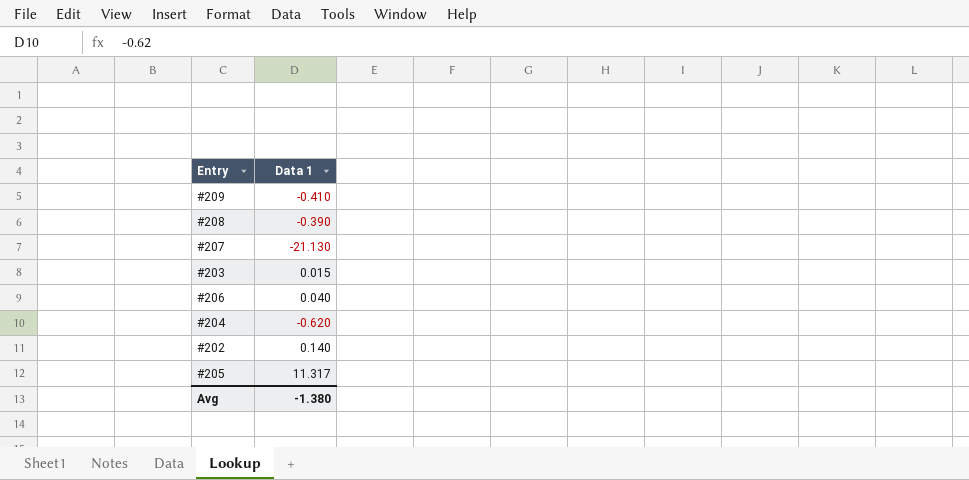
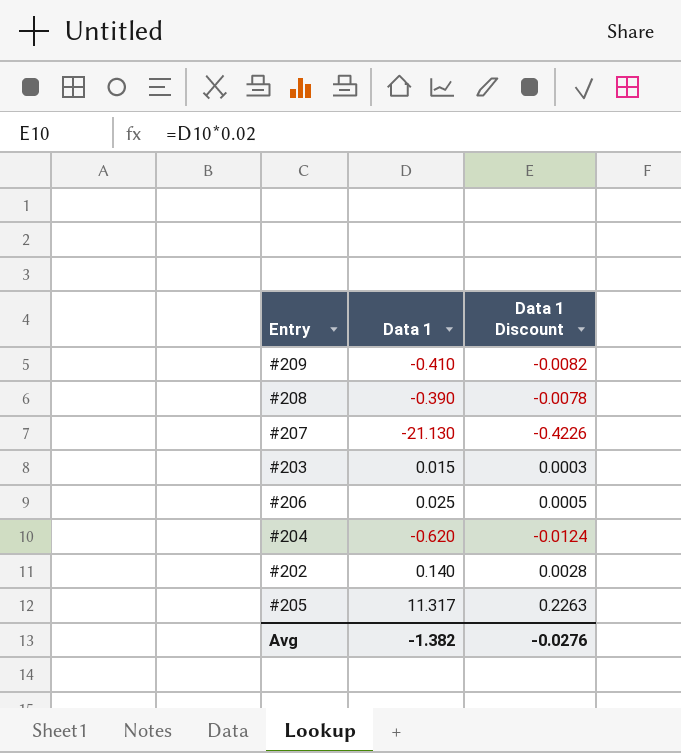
column Data 1 Discount | formula: none -> [Data 1] * 0.02
#206 | Data 1: 0.040 -> 0.025
Avg | Data 1: -1.380 -> -1.382

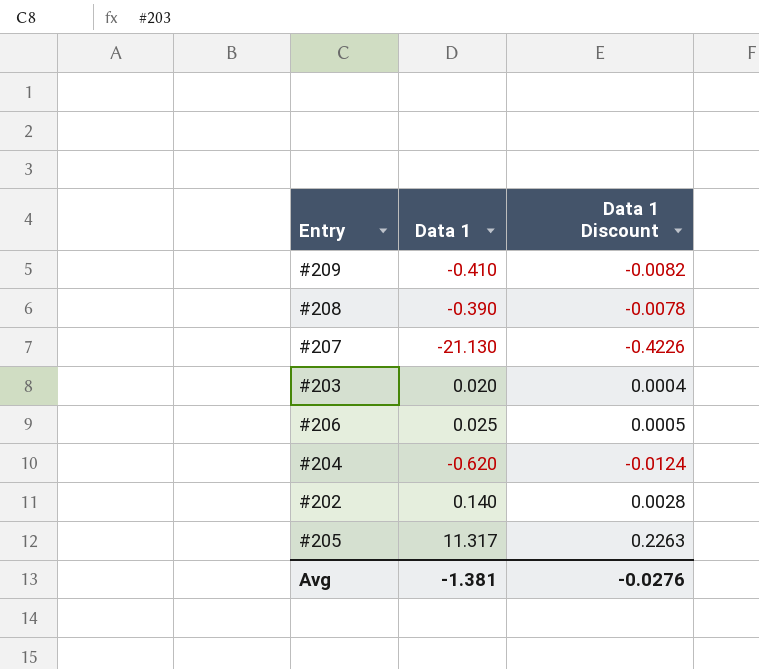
#203 | Data 1: 0.015 -> 0.020
#203 | Data 1 Discount: 0.0003 -> 0.0004
Avg | Data 1: -1.382 -> -1.381

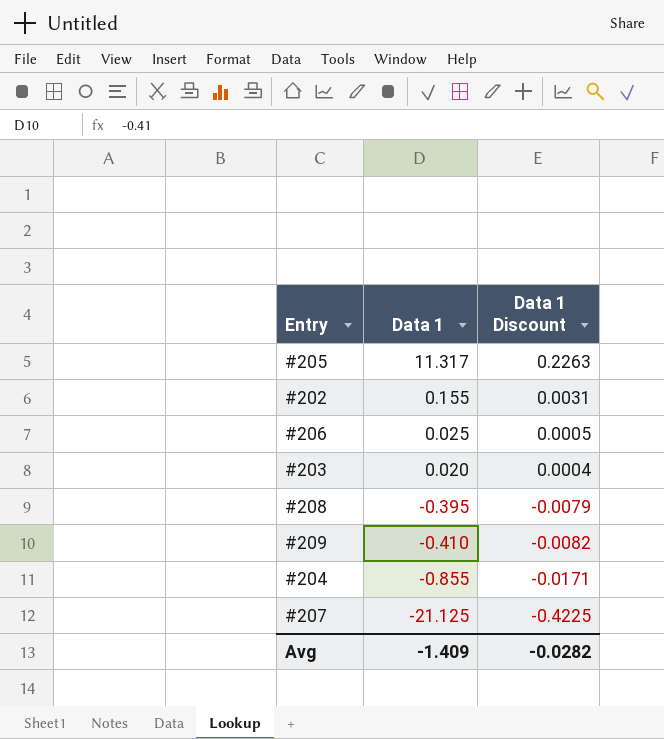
row order: none -> Data 1 descending
#202 | Data 1: 0.140 -> 0.155
#202 | Data 1 Discount: 0.0028 -> 0.0031
#208 | Data 1: -0.390 -> -0.395
#208 | Data 1 Discount: -0.0078 -> -0.0079
#204 | Data 1: -0.620 -> -0.855
#204 | Data 1 Discount: -0.0124 -> -0.0171
#207 | Data 1: -21.130 -> -21.125
#207 | Data 1 Discount: -0.4226 -> -0.4225
Avg | Data 1: -1.381 -> -1.409
Avg | Data 1 Discount: -0.0276 -> -0.0282

